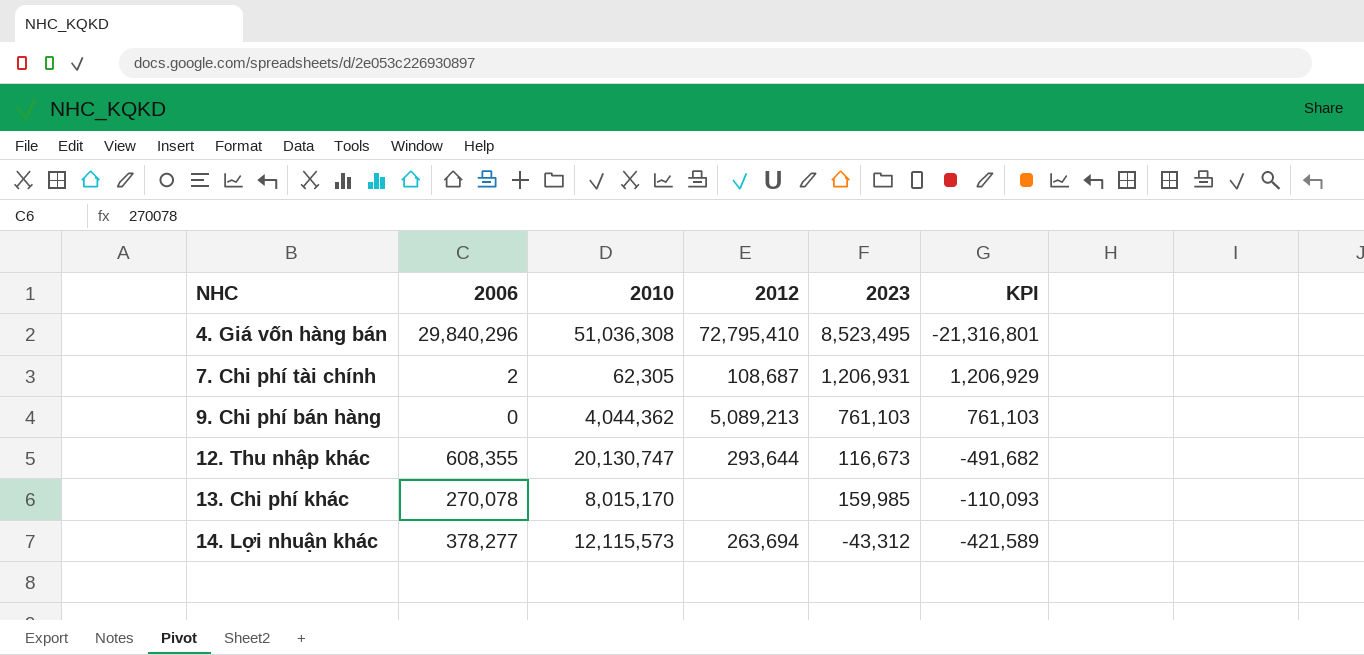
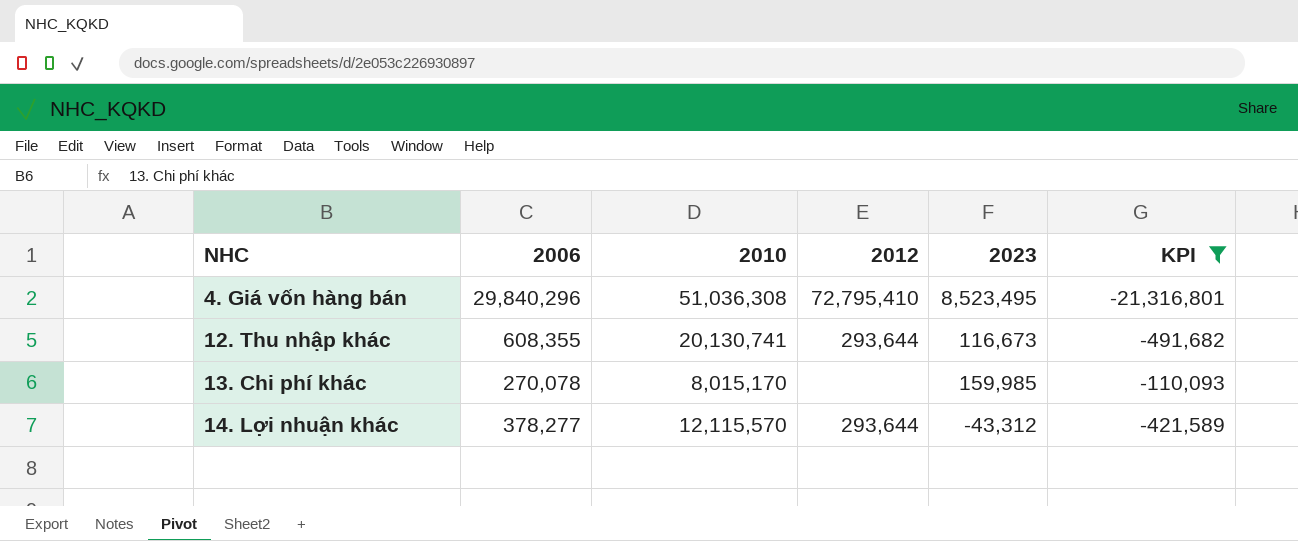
filter: none -> KPI <= -110,093
12. Thu nhập khác | 2010: 20,130,747 -> 20,130,741
14. Lợi nhuận khác | 2010: 12,115,573 -> 12,115,570
14. Lợi nhuận khác | 2012: 263,694 -> 293,644

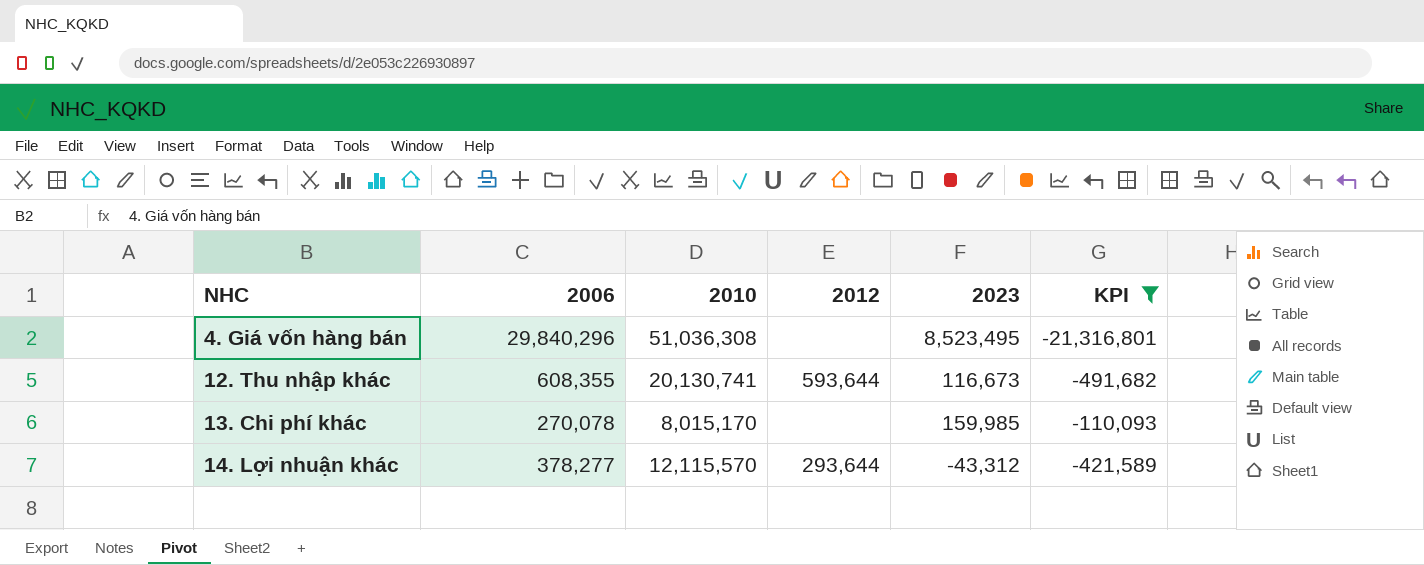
4. Giá vốn hàng bán | 2012: 72,795,410 -> none
12. Thu nhập khác | 2012: 293,644 -> 593,644

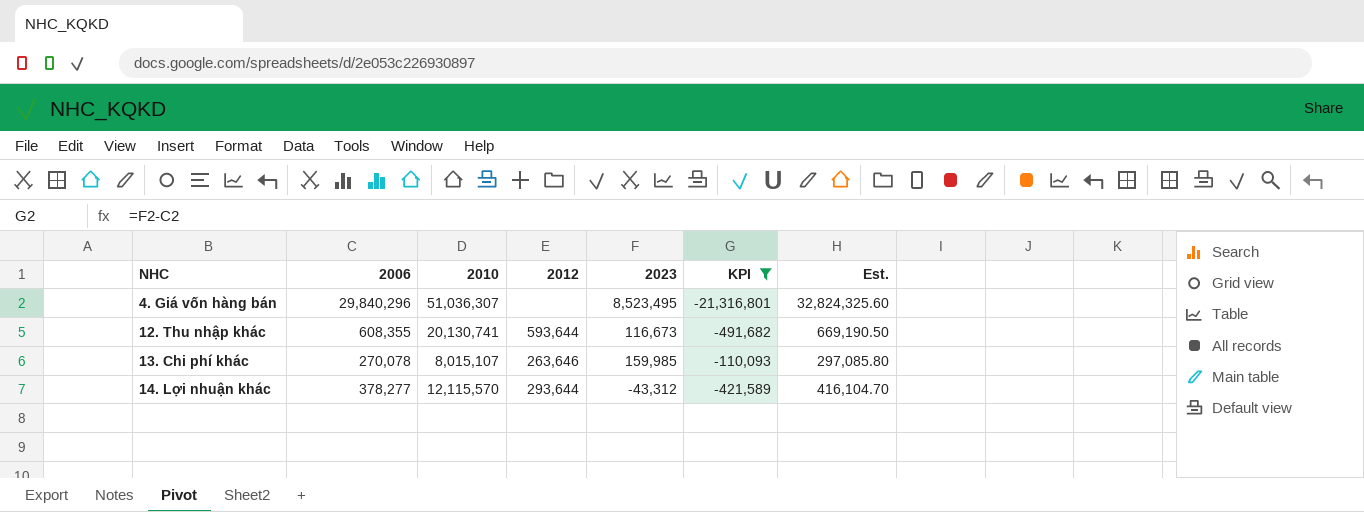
column Est. | formula: none -> [2006] * 1.1
4. Giá vốn hàng bán | 2010: 51,036,308 -> 51,036,307
13. Chi phí khác | 2010: 8,015,170 -> 8,015,107
13. Chi phí khác | 2012: none -> 263,646

